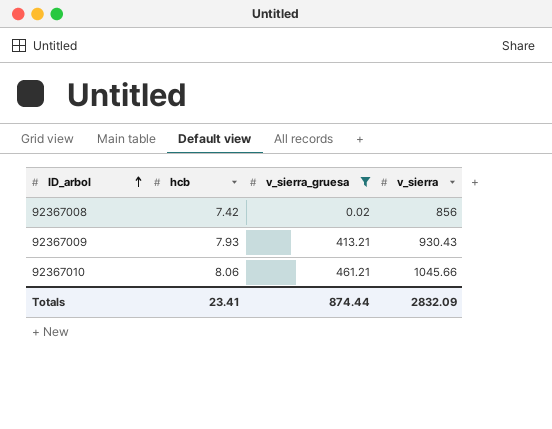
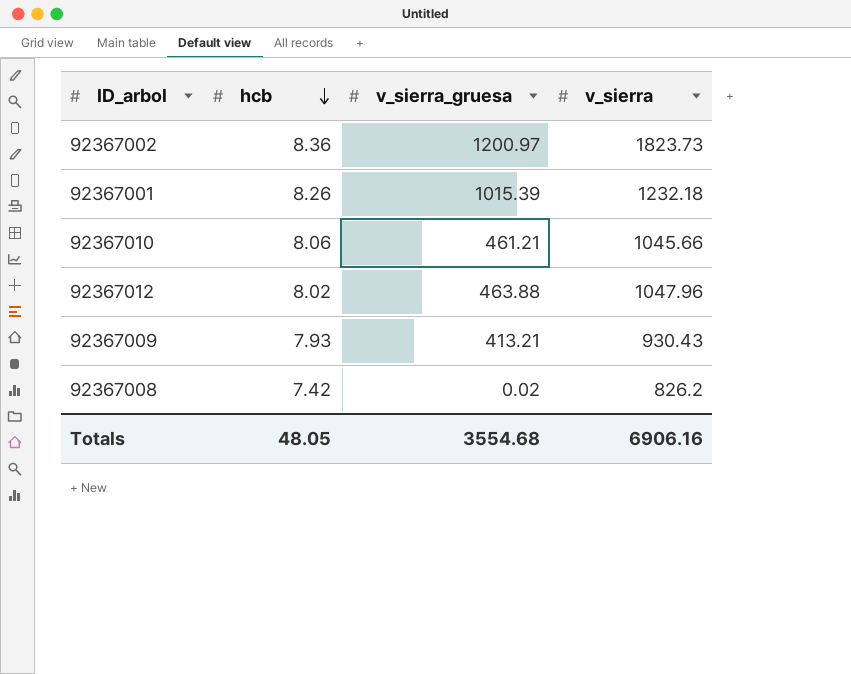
filter: v_sierra_gruesa <= 461.21 -> none
row order: ID_arbol ascending -> hcb descending
92367008 | v_sierra: 856 -> 826.2
Totals | hcb: 23.41 -> 48.05
Totals | v_sierra_gruesa: 874.44 -> 3554.68
Totals | v_sierra: 2832.09 -> 6906.16

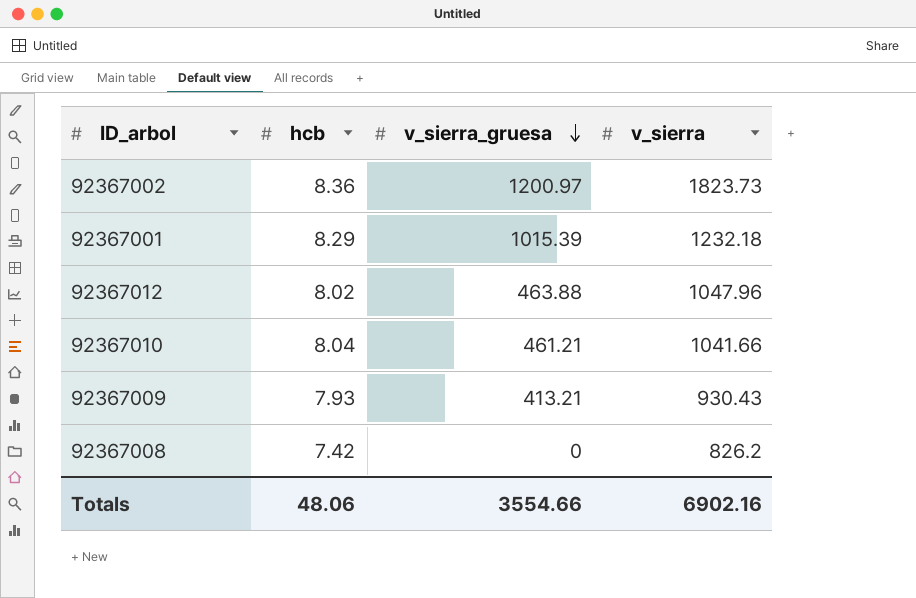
row order: hcb descending -> v_sierra_gruesa descending
92367001 | hcb: 8.26 -> 8.29
92367010 | hcb: 8.06 -> 8.04
92367010 | v_sierra: 1045.66 -> 1041.66
92367008 | v_sierra_gruesa: 0.02 -> 0
Totals | hcb: 48.05 -> 48.06
Totals | v_sierra_gruesa: 3554.68 -> 3554.66
Totals | v_sierra: 6906.16 -> 6902.16

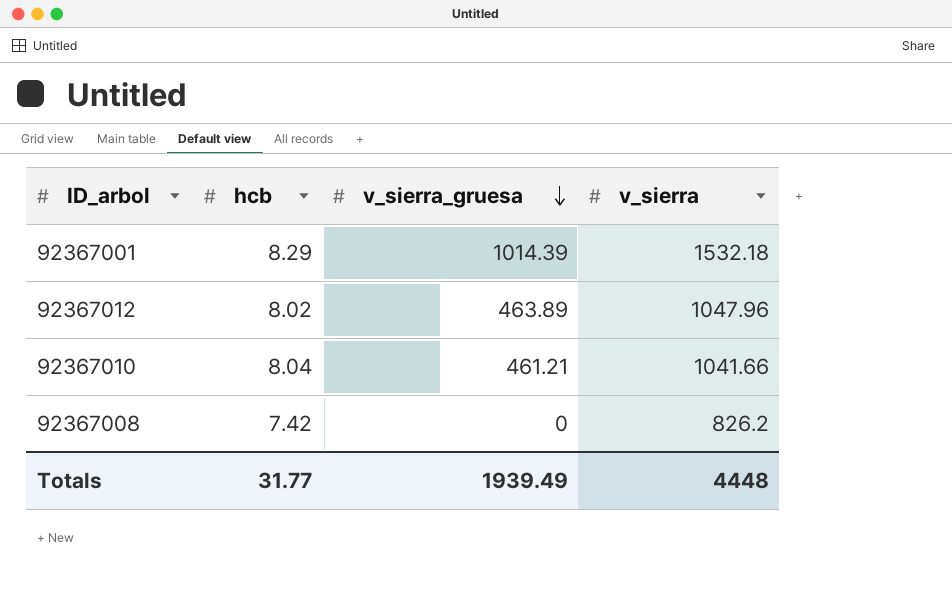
row 92367002: 8.36 | 1200.97 | 1823.73 -> none
row 92367009: 7.93 | 413.21 | 930.43 -> none
92367001 | v_sierra_gruesa: 1015.39 -> 1014.39
92367001 | v_sierra: 1232.18 -> 1532.18
92367012 | v_sierra_gruesa: 463.88 -> 463.89
Totals | hcb: 48.06 -> 31.77
Totals | v_sierra_gruesa: 3554.66 -> 1939.49
Totals | v_sierra: 6902.16 -> 4448

